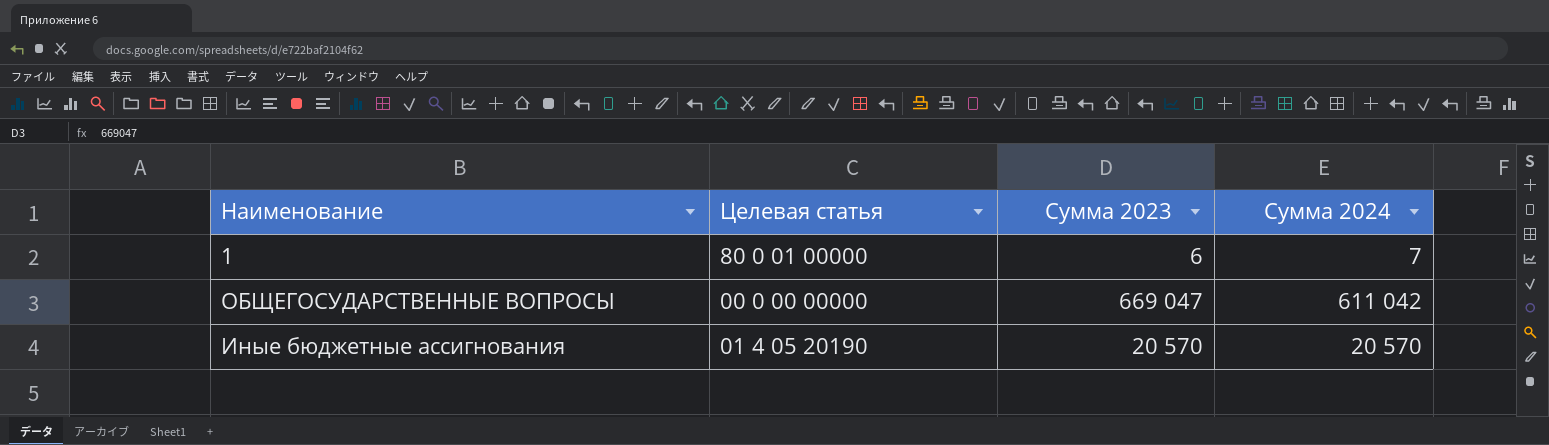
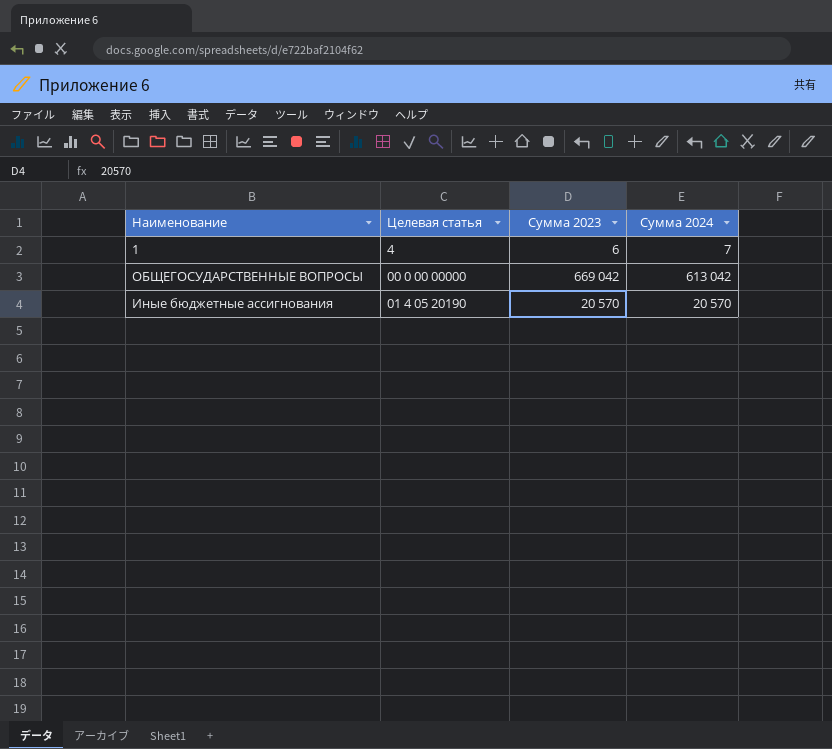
1 | Целевая статья: 80 0 01 00000 -> 4
ОБЩЕГОСУДАРСТВЕННЫЕ ВОПРОСЫ | Сумма 2023: 669 047 -> 669 042
ОБЩЕГОСУДАРСТВЕННЫЕ ВОПРОСЫ | Сумма 2024: 611 042 -> 613 042

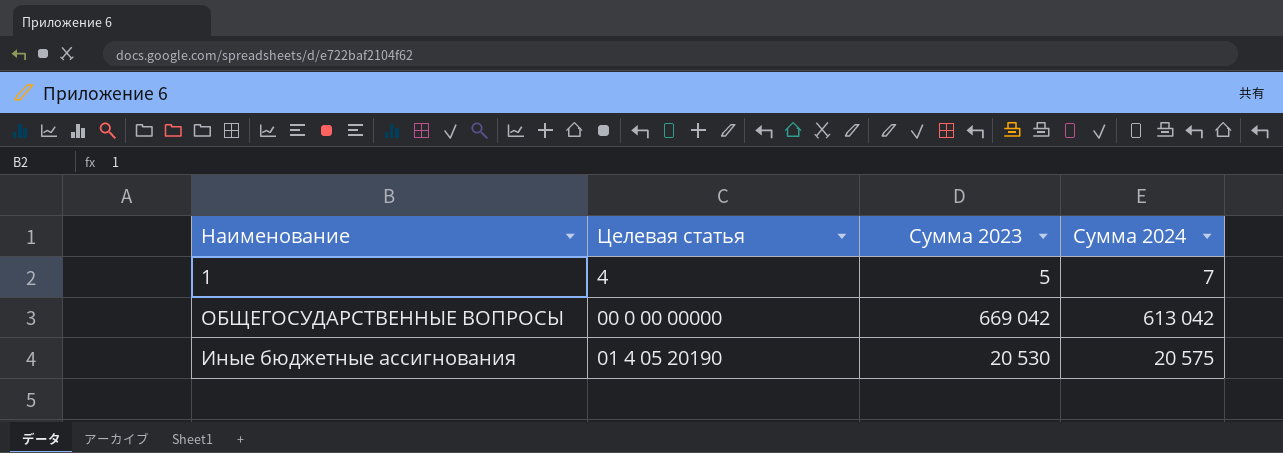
1 | Сумма 2023: 6 -> 5
Иные бюджетные ассигнования | Сумма 2023: 20 570 -> 20 530
Иные бюджетные ассигнования | Сумма 2024: 20 570 -> 20 575

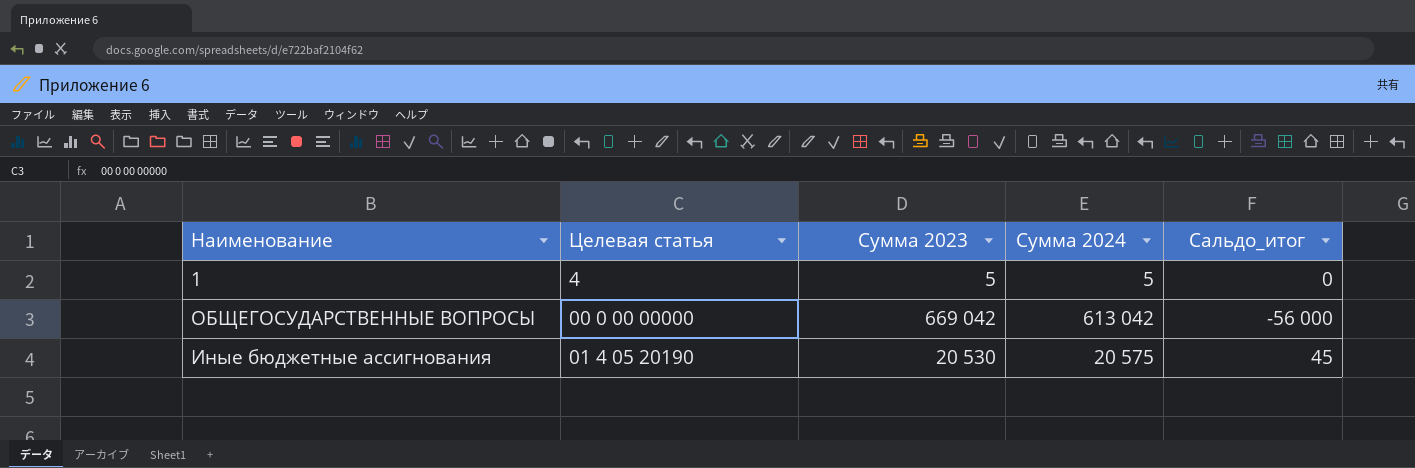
column Сальдо_итог | formula: none -> [Сумма 2024] - [Сумма 2023]
1 | Сумма 2024: 7 -> 5

